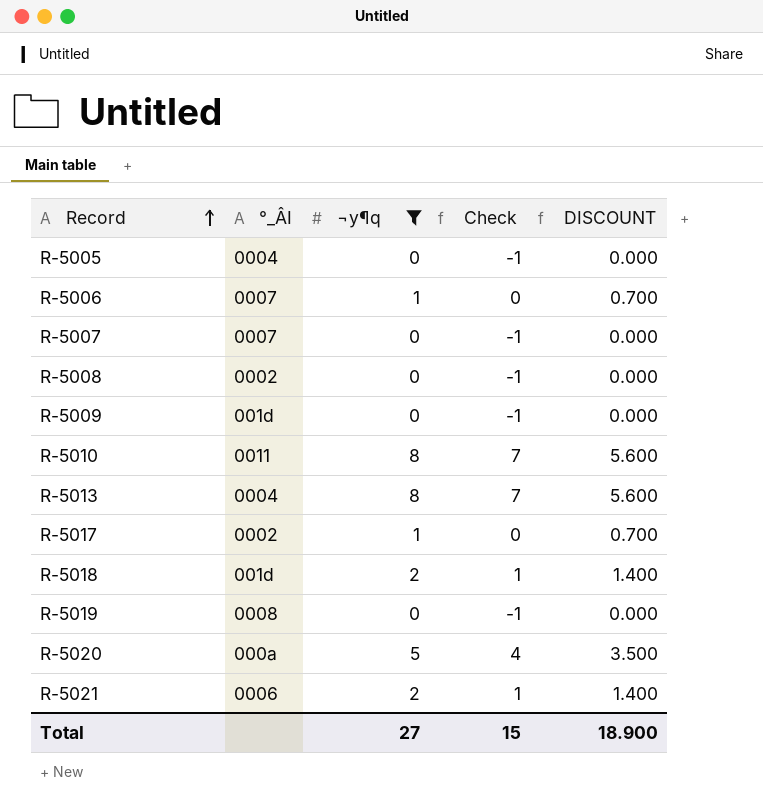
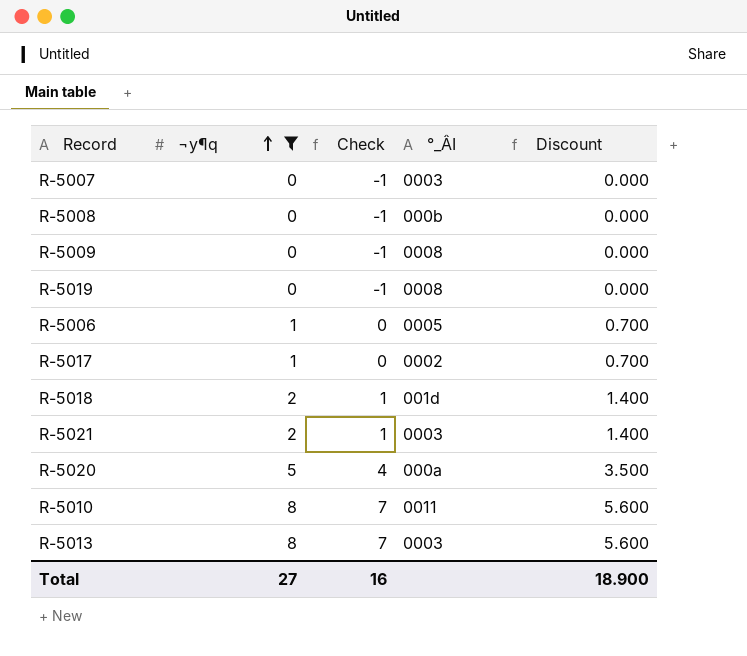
row order: Record ascending -> ¬y¶q ascending
column °_ÂI | position: 2 -> 4
column name: DISCOUNT -> Discount
row R-5005: 0004 | 0 | -1 | 0.000 -> none
R-5007 | °_ÂI: 0007 -> 0003
R-5008 | °_ÂI: 0002 -> 000b
R-5009 | °_ÂI: 001d -> 0008
R-5006 | °_ÂI: 0007 -> 0005
R-5021 | °_ÂI: 0006 -> 0003
R-5013 | °_ÂI: 0004 -> 0003
Total | Check: 15 -> 16

